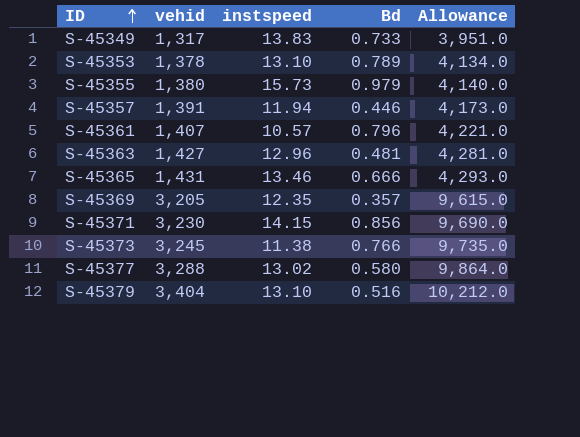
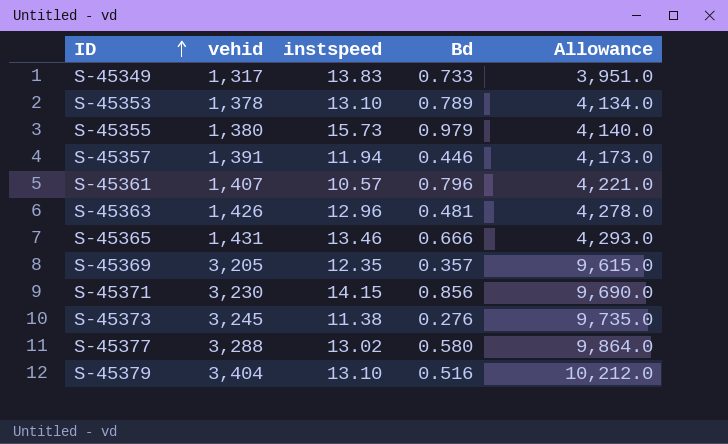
S-45363 | vehid: 1,427 -> 1,426
S-45363 | Allowance: 4,281.0 -> 4,278.0
S-45373 | Bd: 0.766 -> 0.276

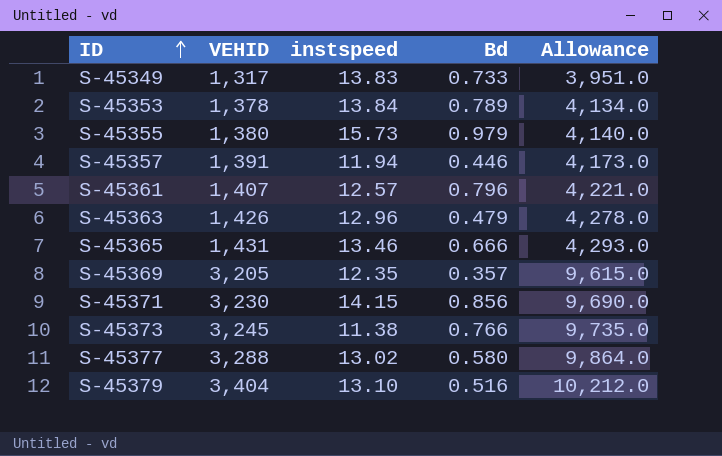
column name: vehid -> VEHID
S-45353 | instspeed: 13.10 -> 13.84
S-45361 | instspeed: 10.57 -> 12.57
S-45363 | Bd: 0.481 -> 0.479
S-45373 | Bd: 0.276 -> 0.766

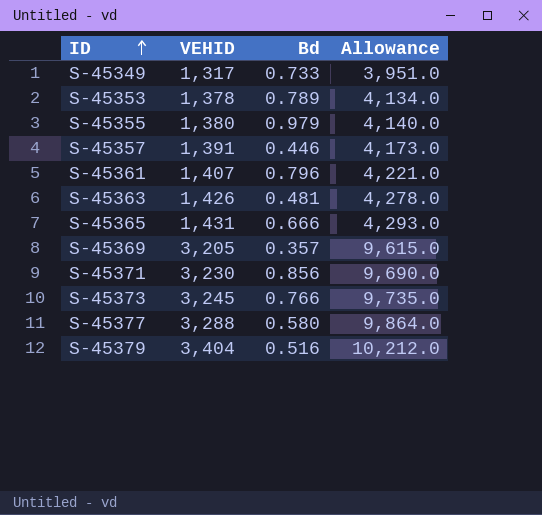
column instspeed | position: 3 -> none
S-45363 | Bd: 0.479 -> 0.481

